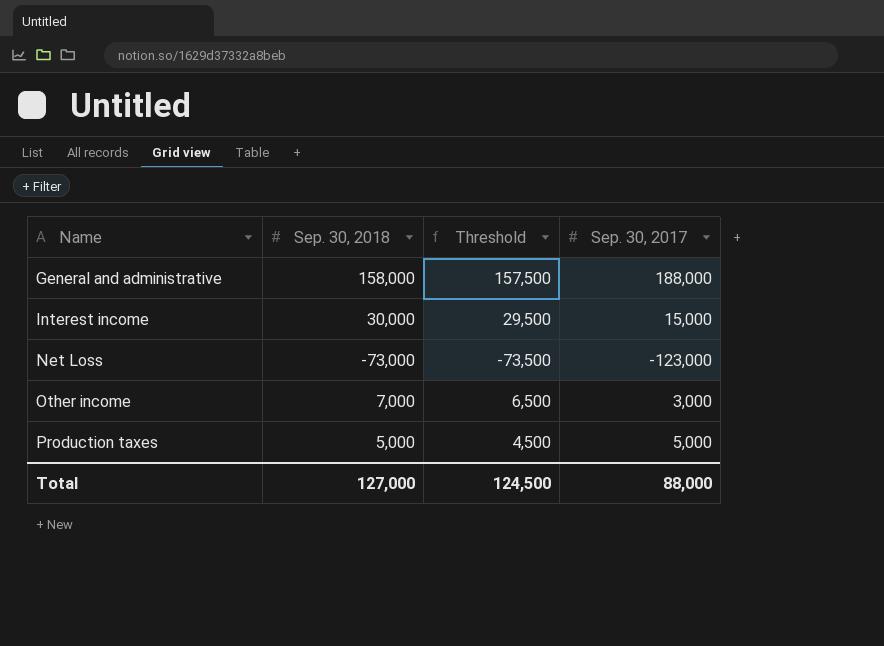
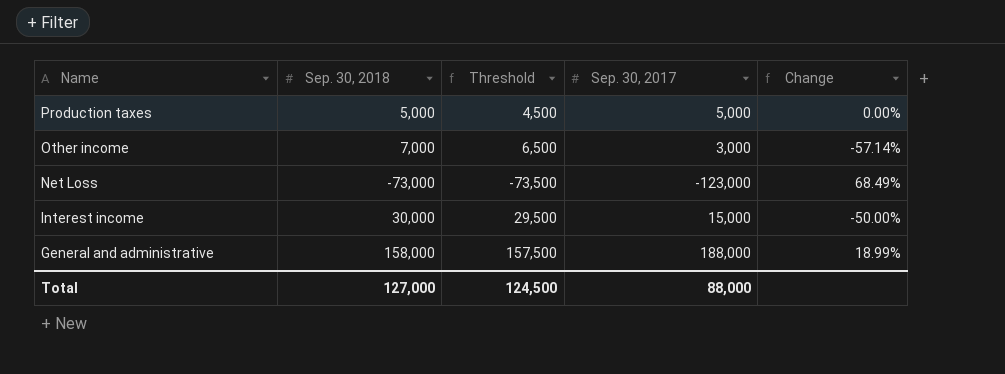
row order: Name ascending -> Name descending
column Change | formula: none -> ([Sep. 30, 2017] - [Sep. 30, 2018]) / [Sep. 30, 2018]

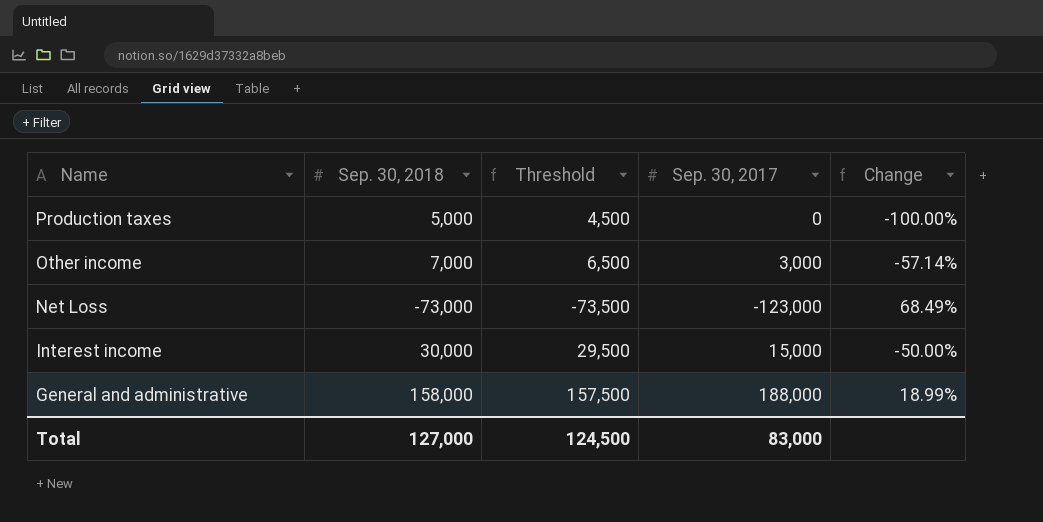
Production taxes | Sep. 30, 2017: 5,000 -> 0
Production taxes | Change: 0.00% -> -100.00%
Total | Sep. 30, 2017: 88,000 -> 83,000

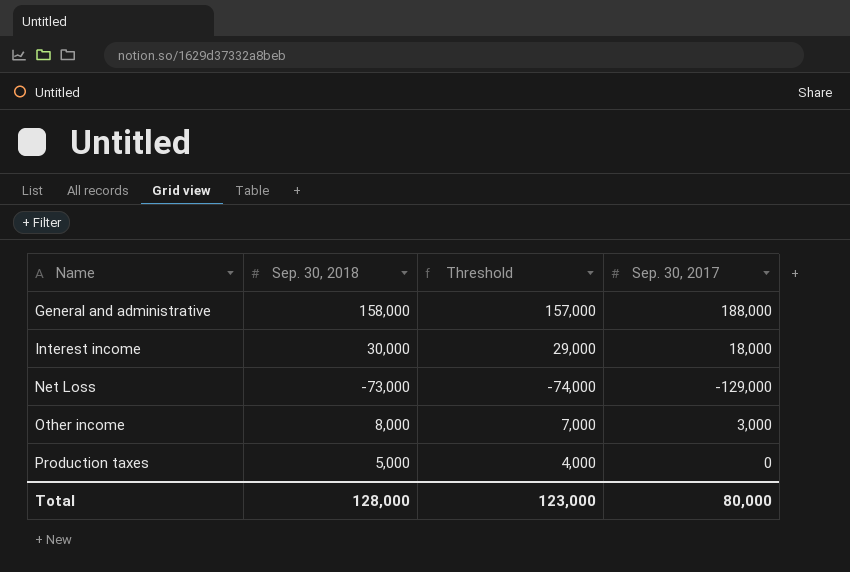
row order: Name descending -> Name ascending
column Change | formula: ([Sep. 30, 2017] - [Sep. 30, 2018]) / [Sep. 30, 2018] -> none
column Threshold | formula: [Sep. 30, 2018] - 500 -> [Sep. 30, 2018] - 1000
Interest income | Sep. 30, 2017: 15,000 -> 18,000
Net Loss | Sep. 30, 2017: -123,000 -> -129,000
Other income | Sep. 30, 2018: 7,000 -> 8,000
Total | Sep. 30, 2018: 127,000 -> 128,000
Total | Threshold: 124,500 -> 123,000
Total | Sep. 30, 2017: 83,000 -> 80,000

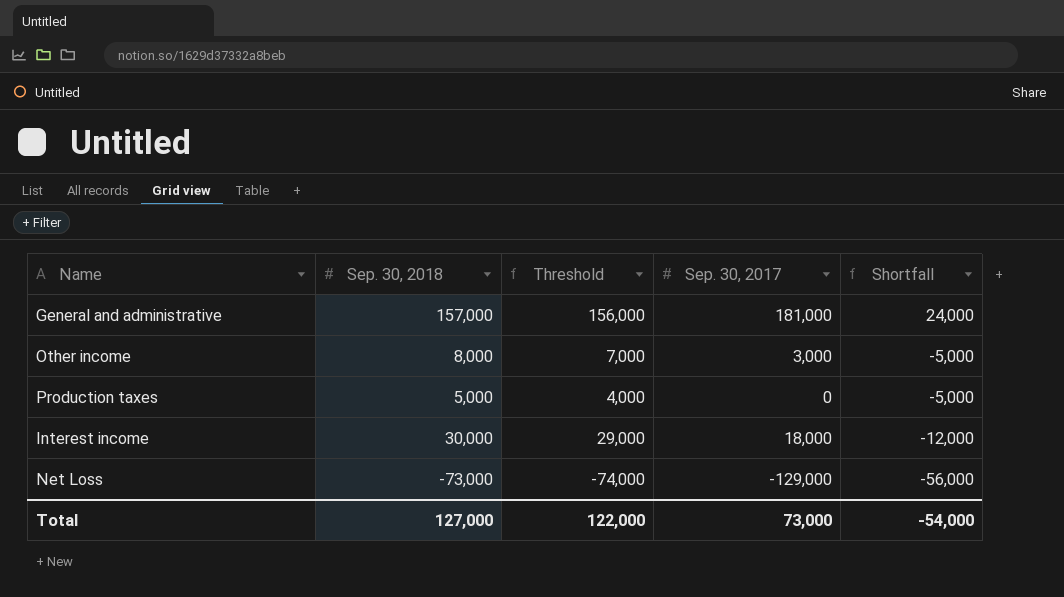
row order: Name ascending -> Shortfall descending
column Shortfall | formula: none -> [Sep. 30, 2017] - [Sep. 30, 2018]
General and administrative | Sep. 30, 2018: 158,000 -> 157,000
General and administrative | Threshold: 157,000 -> 156,000
General and administrative | Sep. 30, 2017: 188,000 -> 181,000
Total | Sep. 30, 2018: 128,000 -> 127,000
Total | Threshold: 123,000 -> 122,000
Total | Sep. 30, 2017: 80,000 -> 73,000

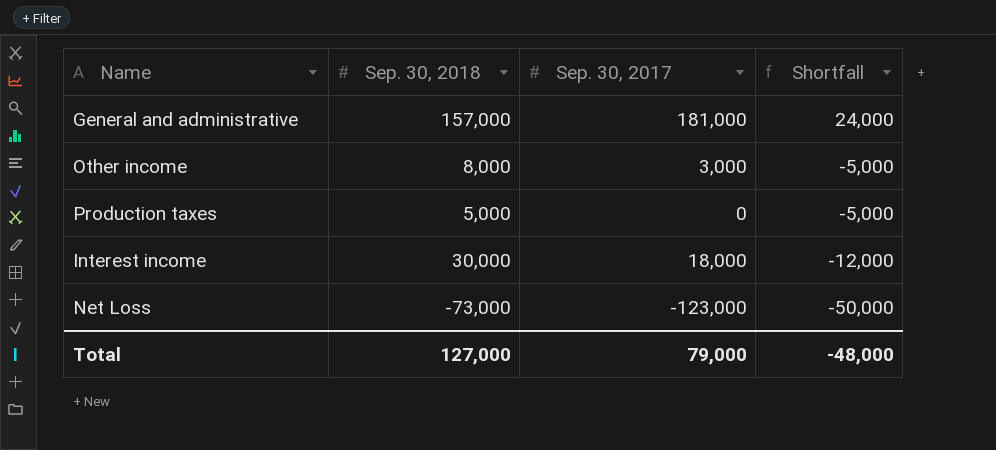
column Threshold | formula: [Sep. 30, 2018] - 1000 -> none
Net Loss | Sep. 30, 2017: -129,000 -> -123,000
Net Loss | Shortfall: -56,000 -> -50,000
Total | Sep. 30, 2017: 73,000 -> 79,000
Total | Shortfall: -54,000 -> -48,000

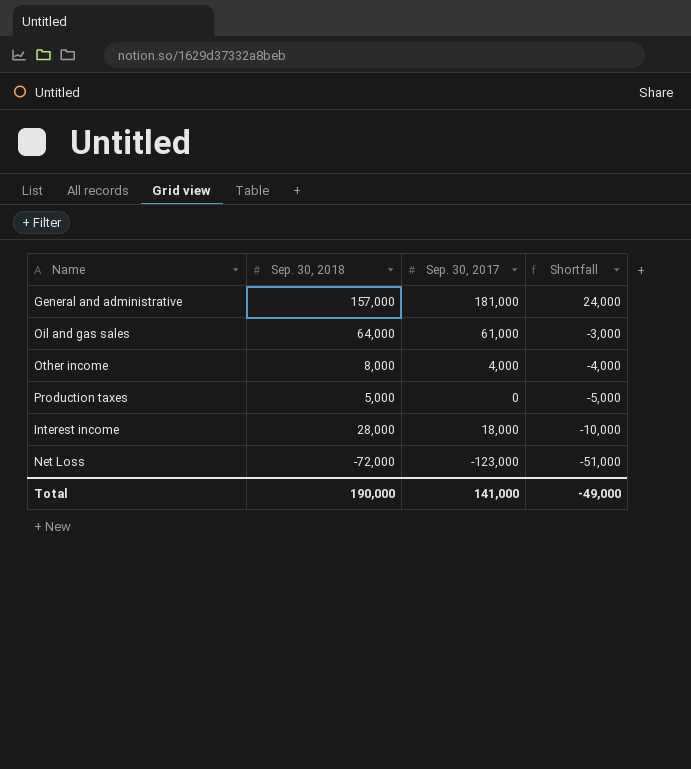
row Oil and gas sales: none -> 64,000 | 61,000 | -3,000
Other income | Sep. 30, 2017: 3,000 -> 4,000
Other income | Shortfall: -5,000 -> -4,000
Interest income | Sep. 30, 2018: 30,000 -> 28,000
Interest income | Shortfall: -12,000 -> -10,000
Net Loss | Sep. 30, 2018: -73,000 -> -72,000
Net Loss | Shortfall: -50,000 -> -51,000
Total | Sep. 30, 2018: 127,000 -> 190,000
Total | Sep. 30, 2017: 79,000 -> 141,000
Total | Shortfall: -48,000 -> -49,000

